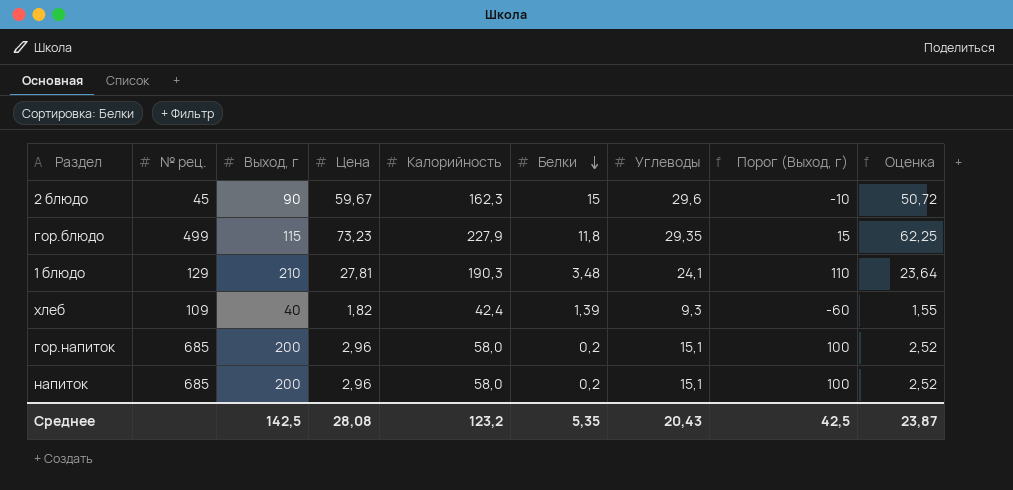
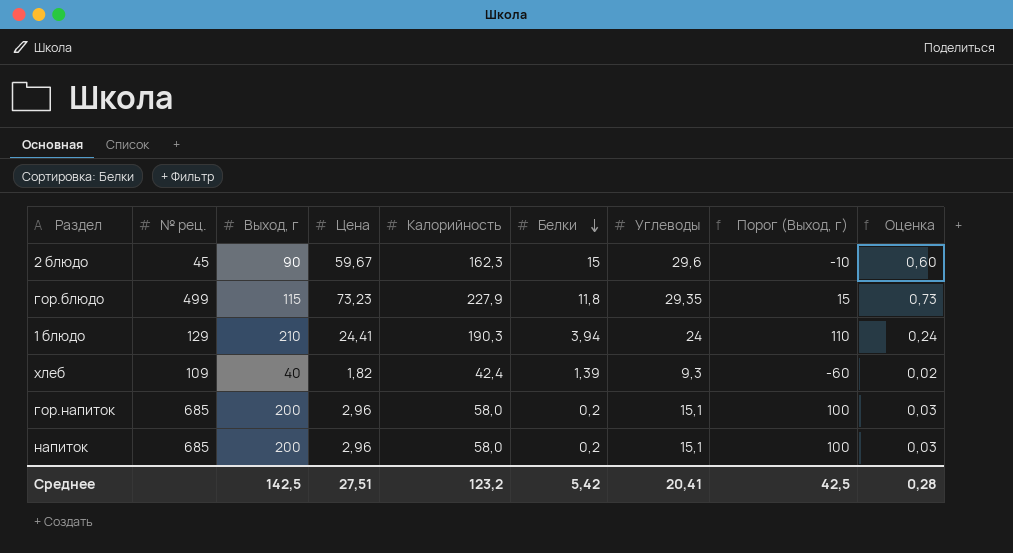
column Оценка | formula: [Цена] * 0,85 -> [Цена] * 0,01
1 блюдо | Цена: 27,81 -> 24,41
1 блюдо | Белки: 3,48 -> 3,94
1 блюдо | Углеводы: 24,1 -> 24
Среднее | Цена: 28,08 -> 27,51
Среднее | Белки: 5,35 -> 5,42
Среднее | Углеводы: 20,43 -> 20,41
Среднее | Оценка: 23,87 -> 0,28

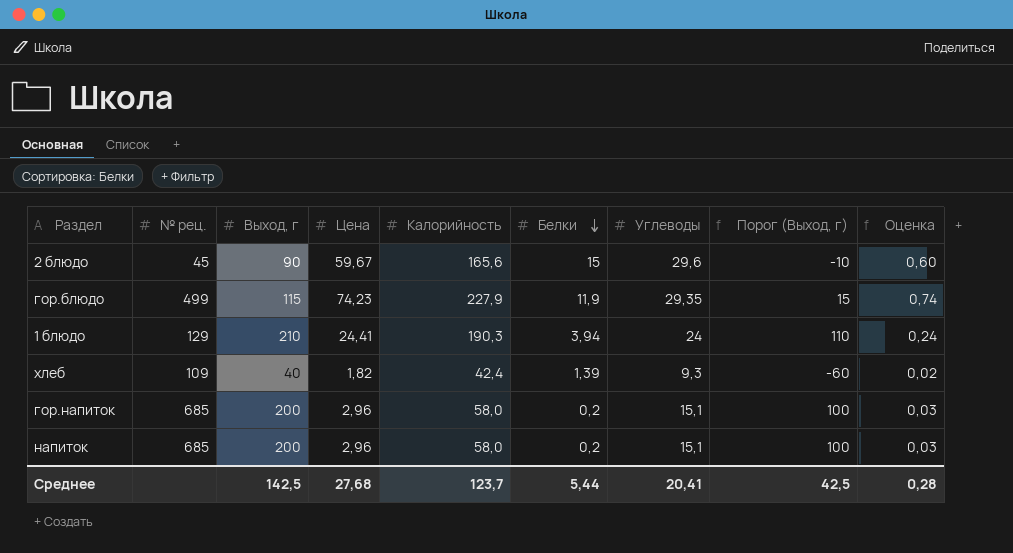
2 блюдо | Калорийность: 162,3 -> 165,6
гор.блюдо | Цена: 73,23 -> 74,23
гор.блюдо | Белки: 11,8 -> 11,9
гор.блюдо | Оценка: 0,73 -> 0,74
Среднее | Цена: 27,51 -> 27,68
Среднее | Калорийность: 123,2 -> 123,7
Среднее | Белки: 5,42 -> 5,44

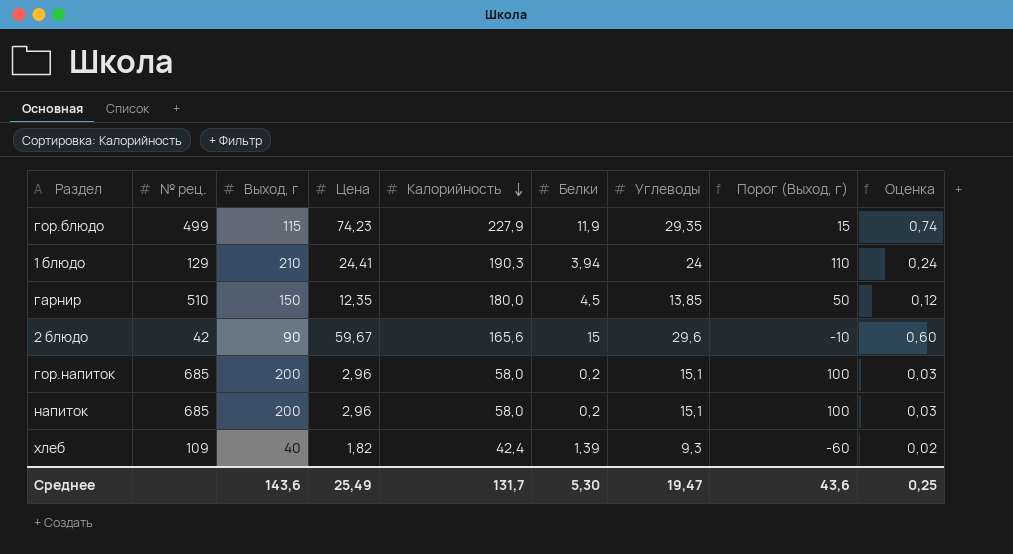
row order: Белки descending -> Калорийность descending
row гарнир: none -> 510 | 150 | 12,35 | 180,0 | 4,5 | 13,85 | 50 | 0,12
2 блюдо | № рец.: 45 -> 42
Среднее | Выход, г: 142,5 -> 143,6
Среднее | Цена: 27,68 -> 25,49
Среднее | Калорийность: 123,7 -> 131,7
Среднее | Белки: 5,44 -> 5,30
Среднее | Углеводы: 20,41 -> 19,47
Среднее | Порог (Выход, г): 42,5 -> 43,6
Среднее | Оценка: 0,28 -> 0,25

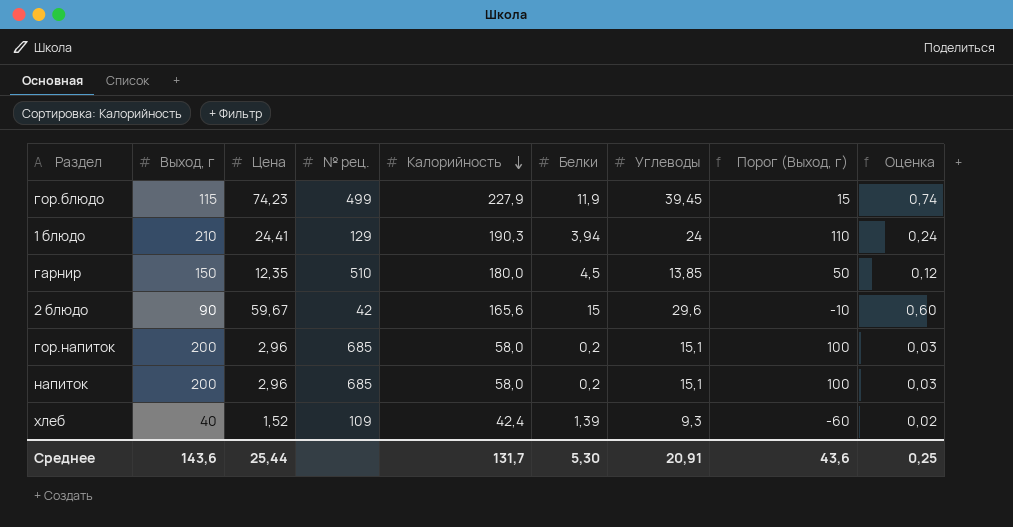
column № рец. | position: 2 -> 4
гор.блюдо | Углеводы: 29,35 -> 39,45
хлеб | Цена: 1,82 -> 1,52
Среднее | Цена: 25,49 -> 25,44
Среднее | Углеводы: 19,47 -> 20,91

